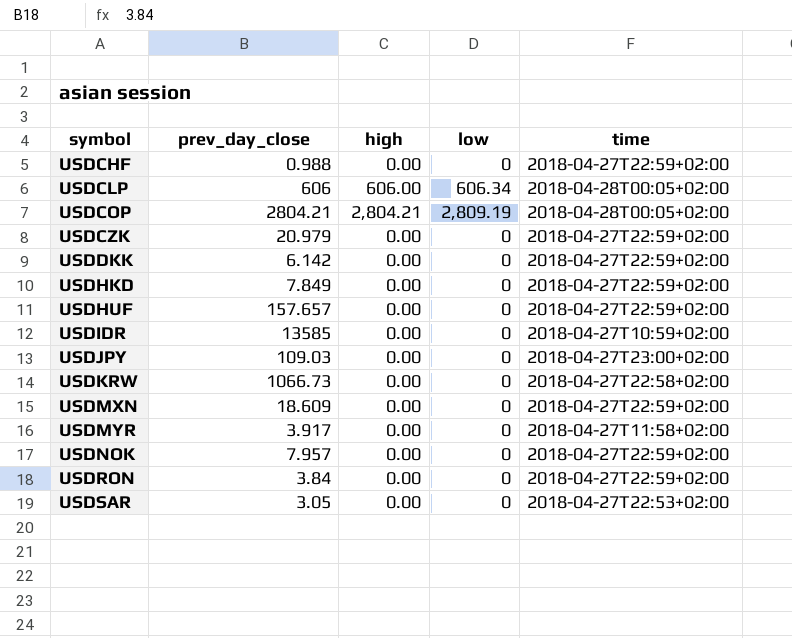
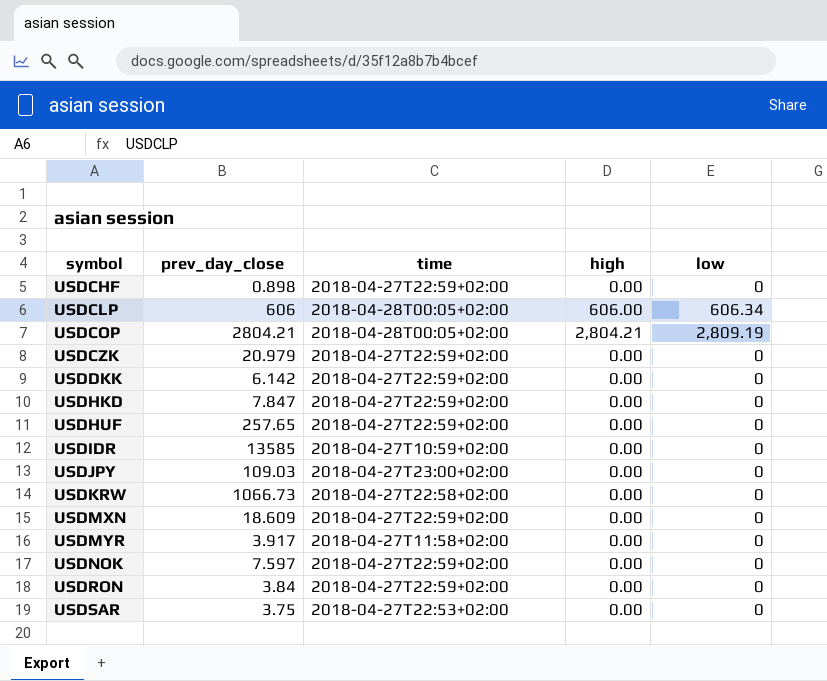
column time | position: 5 -> 3
USDCHF | prev_day_close: 0.988 -> 0.898
USDHKD | prev_day_close: 7.849 -> 7.847
USDHUF | prev_day_close: 157.657 -> 257.65
USDNOK | prev_day_close: 7.957 -> 7.597
USDSAR | prev_day_close: 3.05 -> 3.75

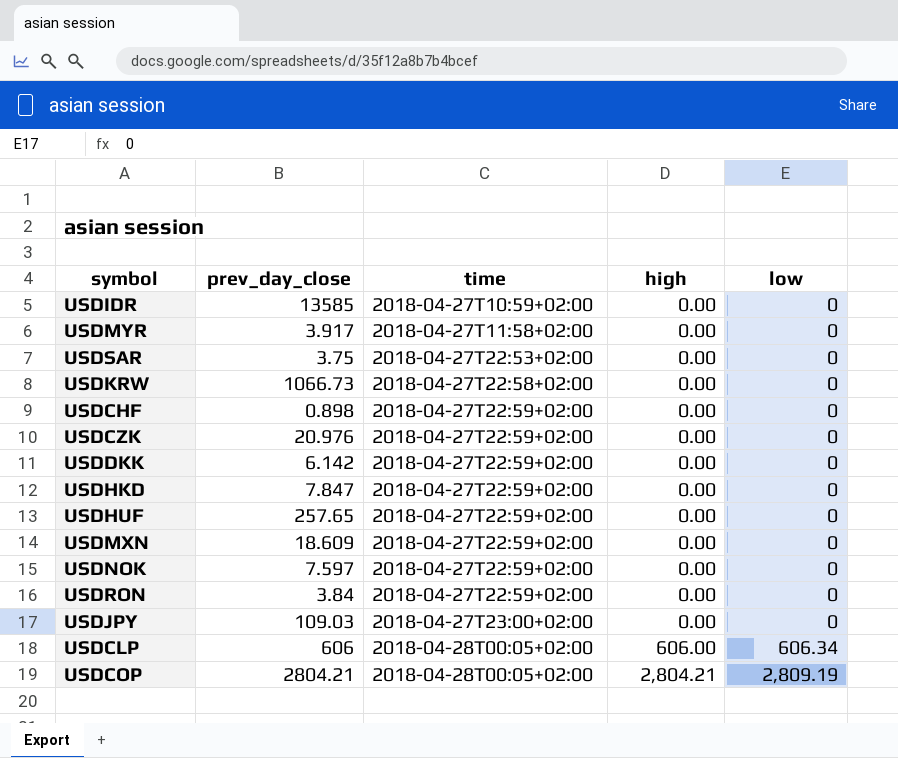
row order: symbol ascending -> time ascending
USDCZK | prev_day_close: 20.979 -> 20.976

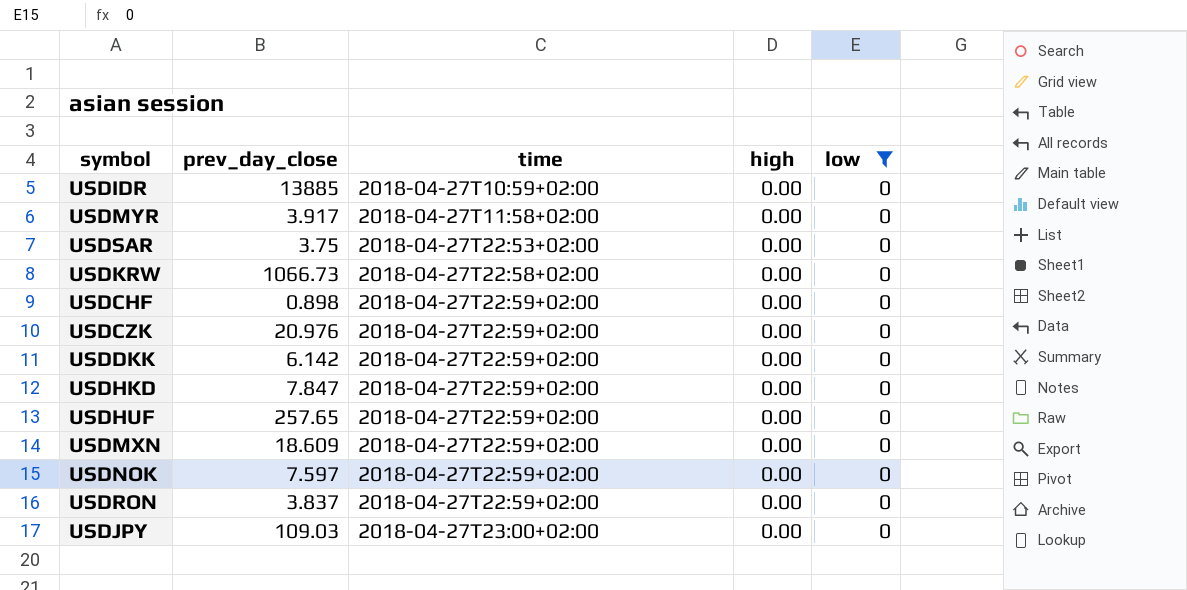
filter: none -> low = 0
USDIDR | prev_day_close: 13585 -> 13885
USDRON | prev_day_close: 3.84 -> 3.837

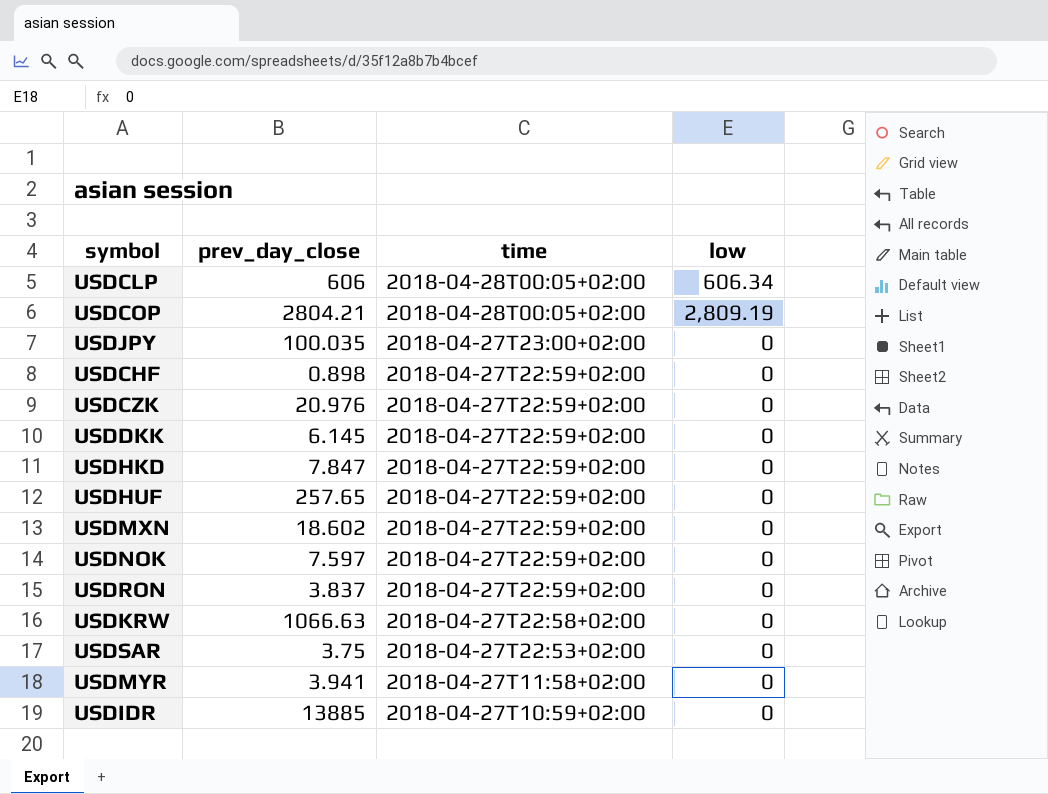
filter: low = 0 -> none
row order: time ascending -> time descending
column high | position: 4 -> none
USDJPY | prev_day_close: 109.03 -> 100.035
USDDKK | prev_day_close: 6.142 -> 6.145
USDMXN | prev_day_close: 18.609 -> 18.602
USDKRW | prev_day_close: 1066.73 -> 1066.63
USDMYR | prev_day_close: 3.917 -> 3.941

